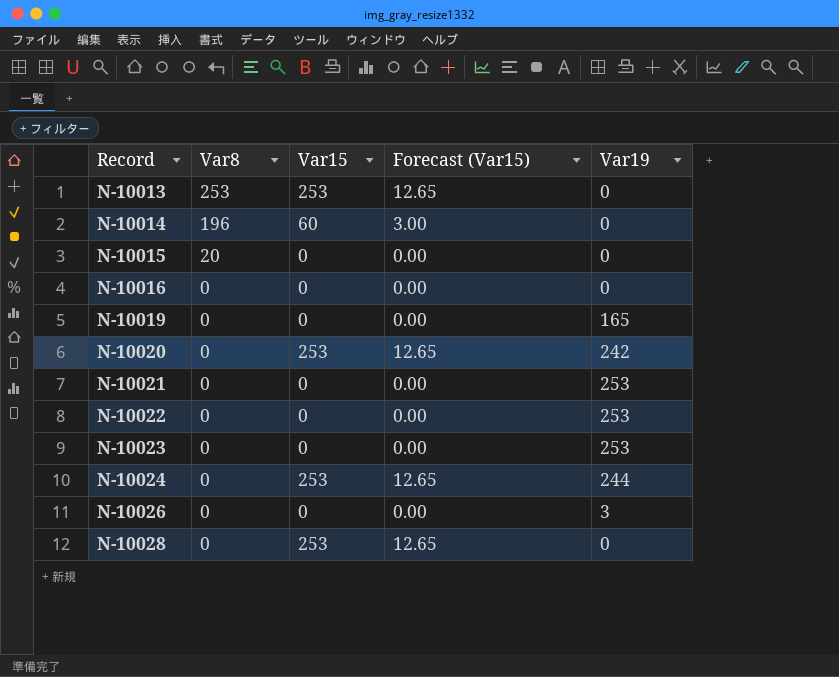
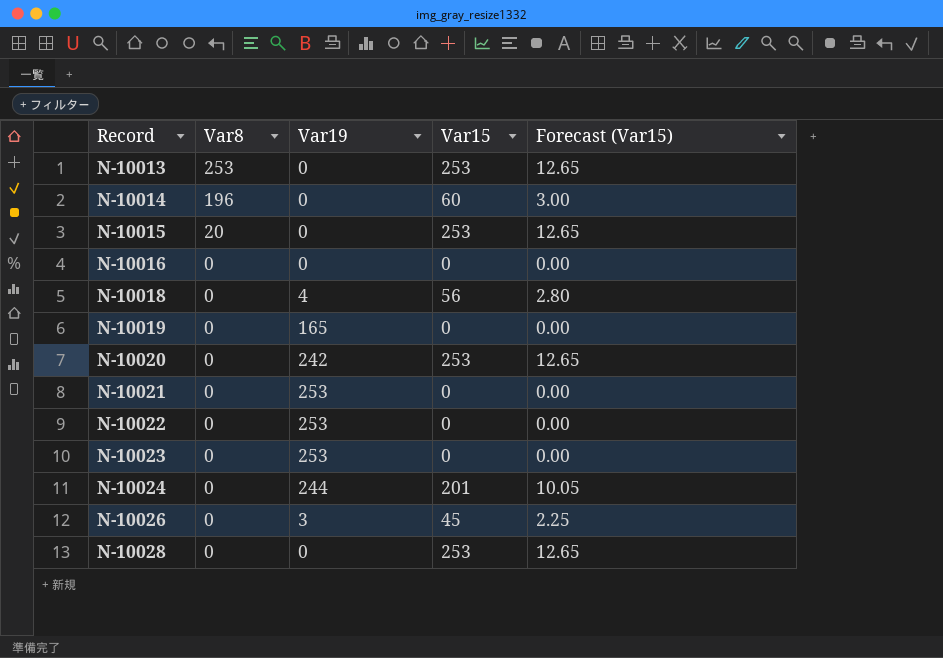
column Var19 | position: 5 -> 3
N-10015 | Var15: 0 -> 253
N-10015 | Forecast (Var15): 0.00 -> 12.65
row N-10018: none -> 0 | 4 | 56 | 2.80
N-10024 | Var15: 253 -> 201
N-10024 | Forecast (Var15): 12.65 -> 10.05
N-10026 | Var15: 0 -> 45
N-10026 | Forecast (Var15): 0.00 -> 2.25

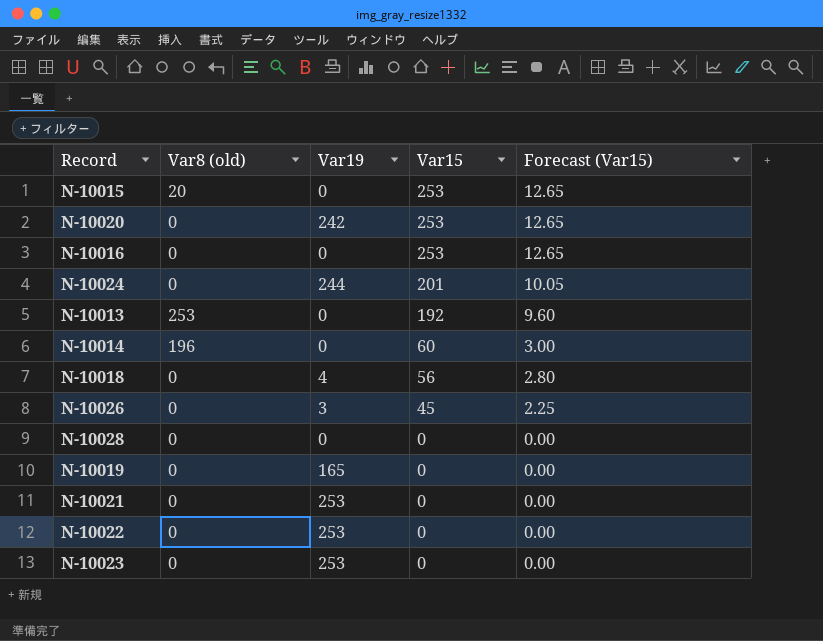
row order: Record ascending -> Var15 descending
column name: Var8 -> Var8 (old)
N-10016 | Var15: 0 -> 253
N-10016 | Forecast (Var15): 0.00 -> 12.65
N-10013 | Var15: 253 -> 192
N-10013 | Forecast (Var15): 12.65 -> 9.60
N-10028 | Var15: 253 -> 0
N-10028 | Forecast (Var15): 12.65 -> 0.00

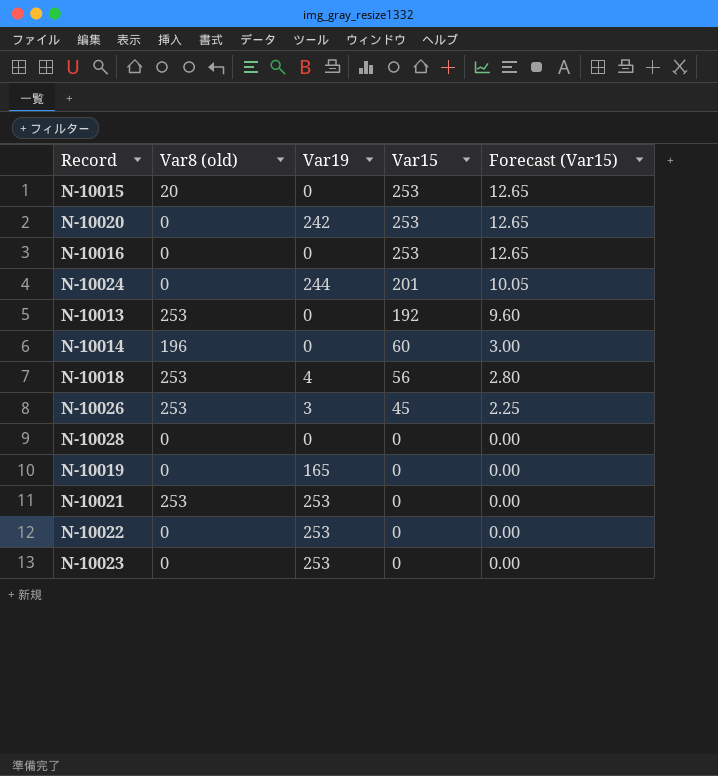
N-10018 | Var8 (old): 0 -> 253
N-10026 | Var8 (old): 0 -> 253
N-10021 | Var8 (old): 0 -> 253

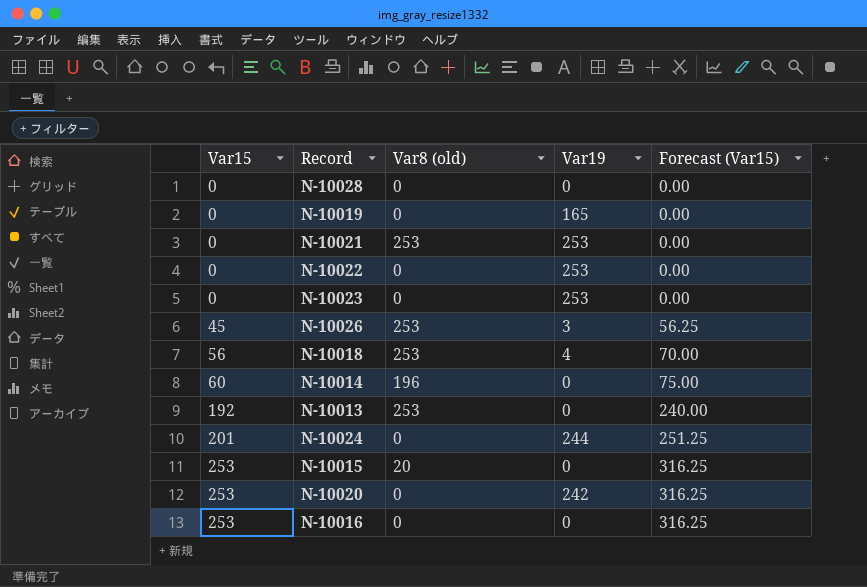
row order: Var15 descending -> Var15 ascending
column Var15 | position: 4 -> 1
column Forecast (Var15) | formula: [Var15] * 0.05 -> [Var15] * 1.25

